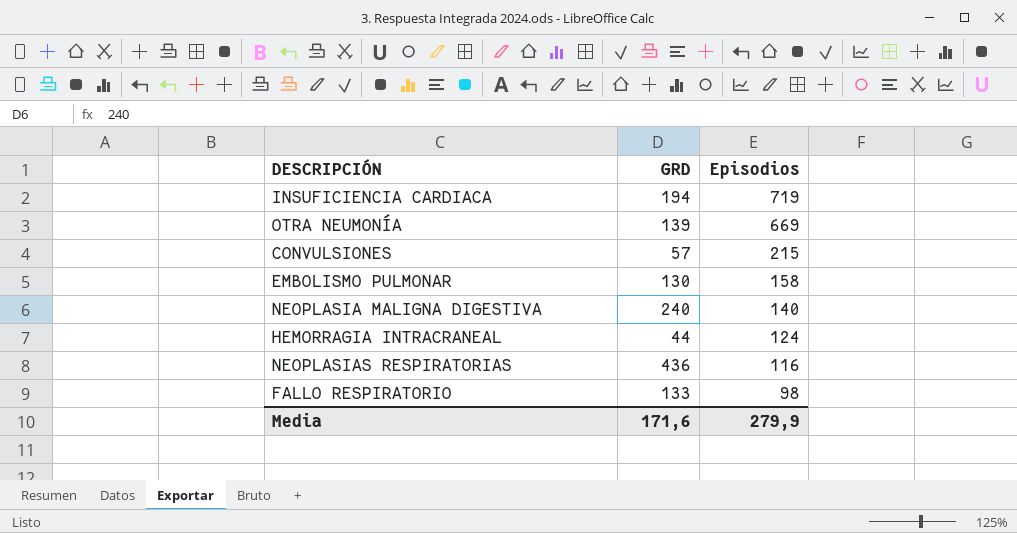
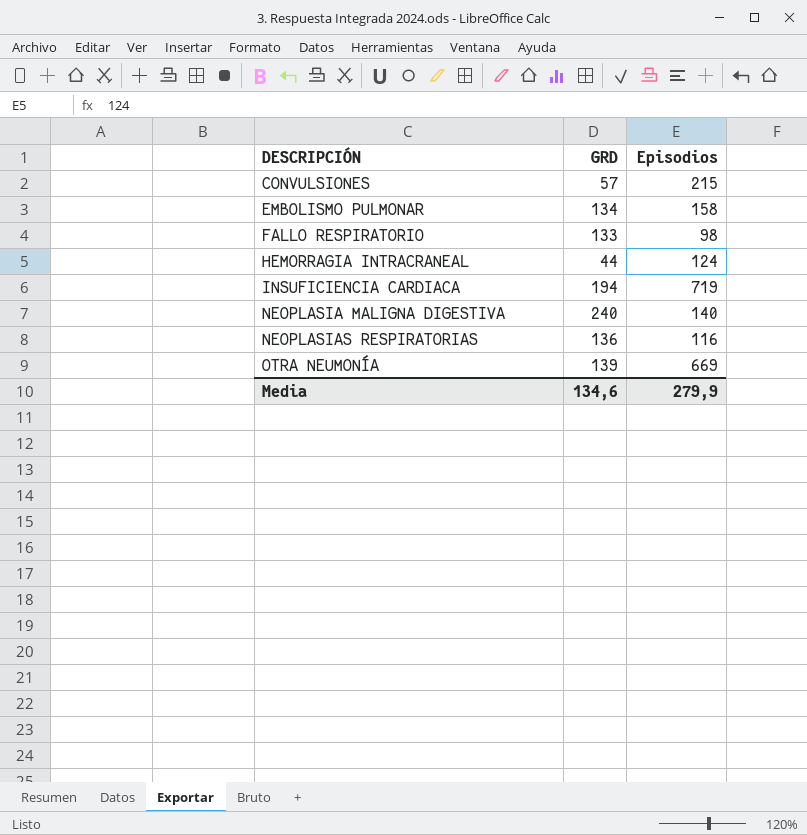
row order: Episodios descending -> DESCRIPCIÓN ascending
EMBOLISMO PULMONAR | GRD: 130 -> 134
NEOPLASIAS RESPIRATORIAS | GRD: 436 -> 136
Media | GRD: 171,6 -> 134,6

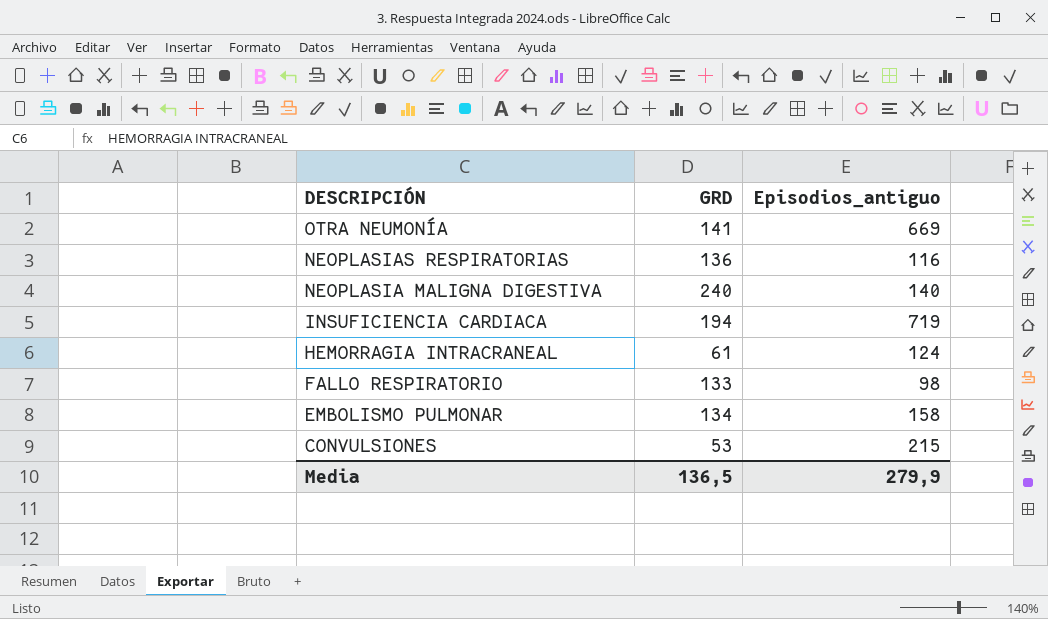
row order: DESCRIPCIÓN ascending -> DESCRIPCIÓN descending
column name: Episodios -> Episodios_antiguo
OTRA NEUMONÍA | GRD: 139 -> 141
HEMORRAGIA INTRACRANEAL | GRD: 44 -> 61
CONVULSIONES | GRD: 57 -> 53
Media | GRD: 134,6 -> 136,5

